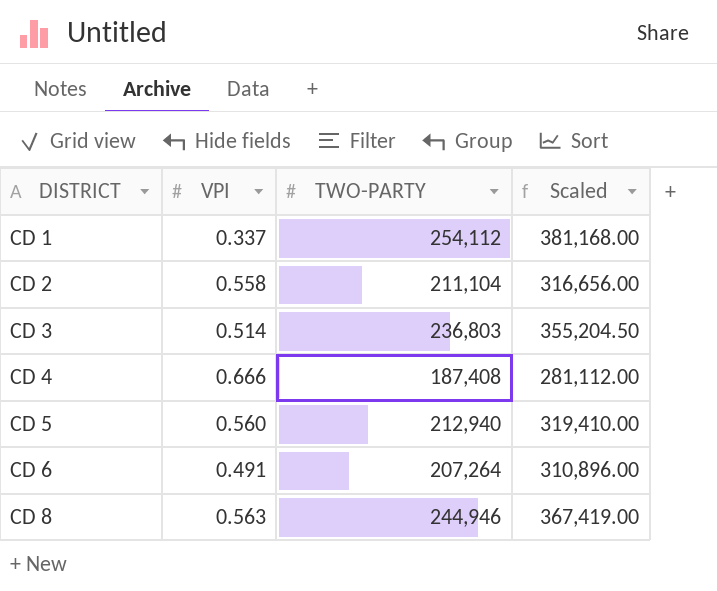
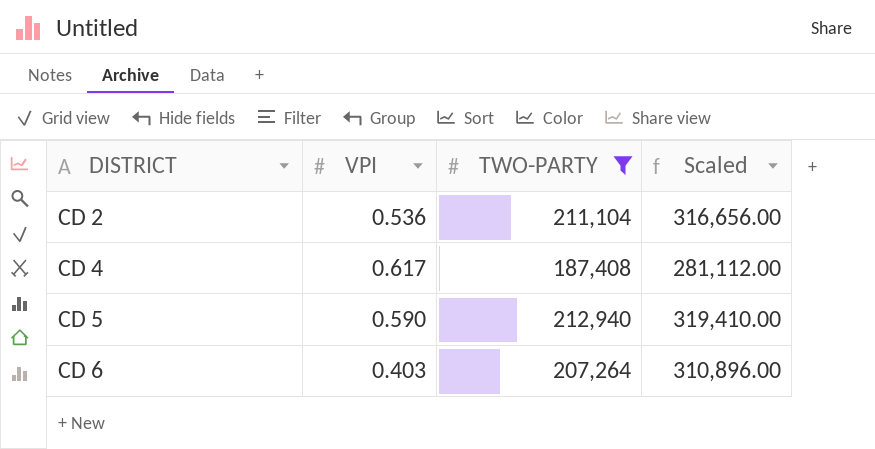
filter: none -> TWO-PARTY <= 212,940
CD 2 | VPI: 0.558 -> 0.536
CD 4 | VPI: 0.666 -> 0.617
CD 5 | VPI: 0.560 -> 0.590
CD 6 | VPI: 0.491 -> 0.403

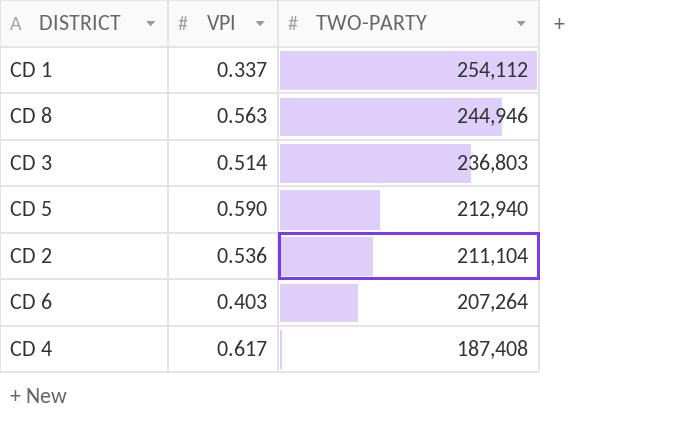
filter: TWO-PARTY <= 212,940 -> none
row order: DISTRICT ascending -> TWO-PARTY descending
column Scaled | formula: [TWO-PARTY] * 1.5 -> none

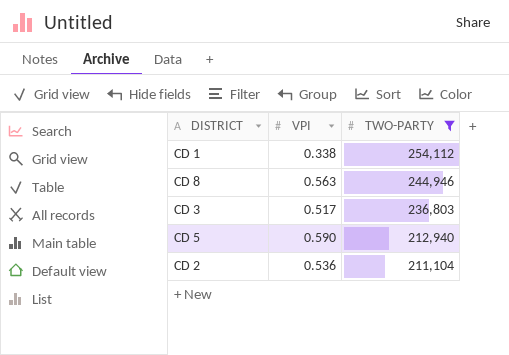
filter: none -> TWO-PARTY >= 211,104
CD 1 | VPI: 0.337 -> 0.338
CD 3 | VPI: 0.514 -> 0.517

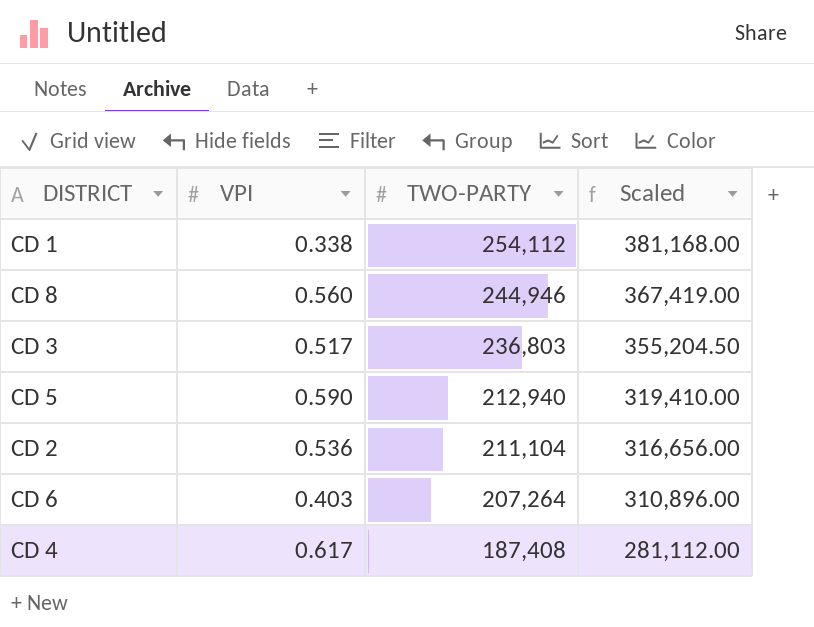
filter: TWO-PARTY >= 211,104 -> none
column Scaled | formula: none -> [TWO-PARTY] * 1.5
CD 8 | VPI: 0.563 -> 0.560

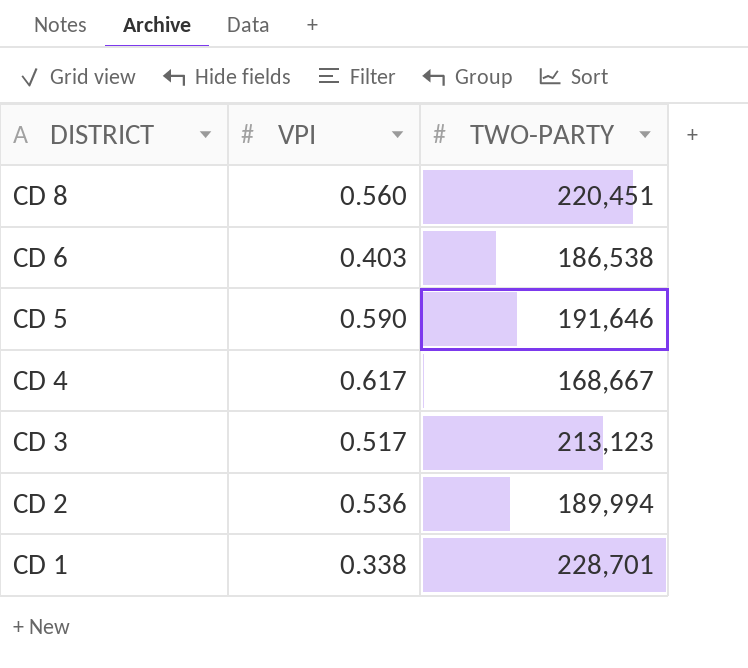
row order: TWO-PARTY descending -> DISTRICT descending
column Scaled | formula: [TWO-PARTY] * 1.5 -> none
CD 8 | TWO-PARTY: 244,946 -> 220,451
CD 6 | TWO-PARTY: 207,264 -> 186,538
CD 5 | TWO-PARTY: 212,940 -> 191,646
CD 4 | TWO-PARTY: 187,408 -> 168,667
CD 3 | TWO-PARTY: 236,803 -> 213,123
CD 2 | TWO-PARTY: 211,104 -> 189,994
CD 1 | TWO-PARTY: 254,112 -> 228,701

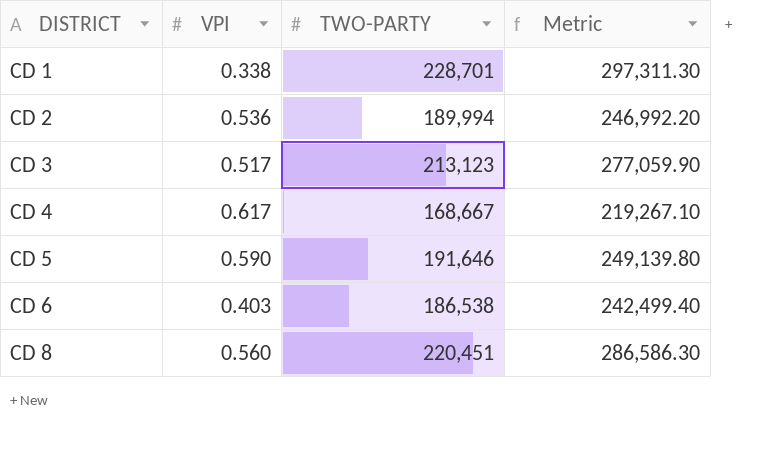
row order: DISTRICT descending -> DISTRICT ascending
column Metric | formula: none -> [TWO-PARTY] * 1.3

